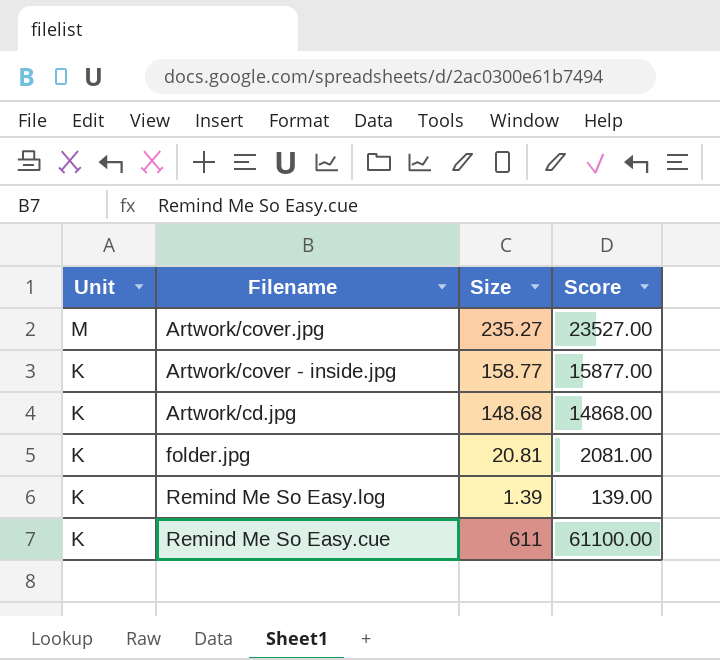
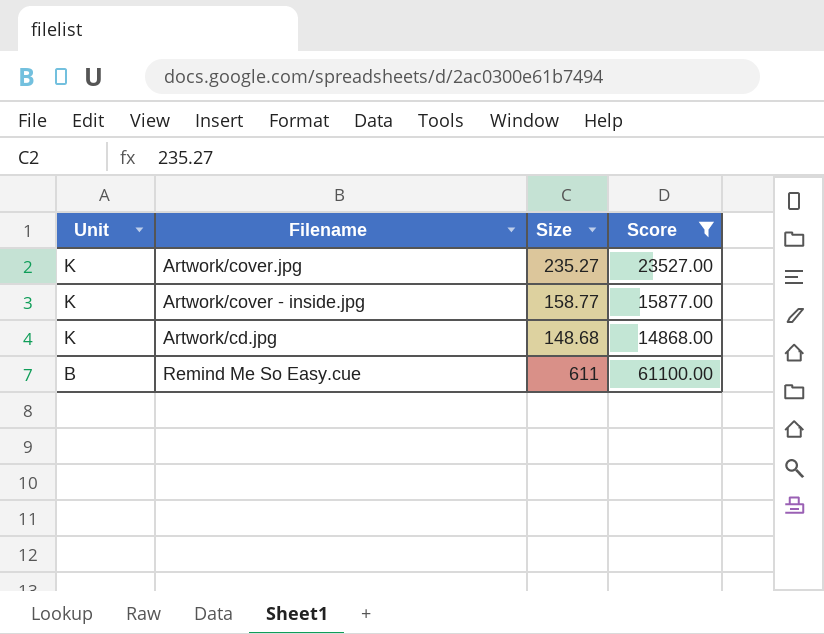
filter: none -> Score >= 14868.00
Artwork/cover.jpg | Unit: M -> K
Remind Me So Easy.cue | Unit: K -> B

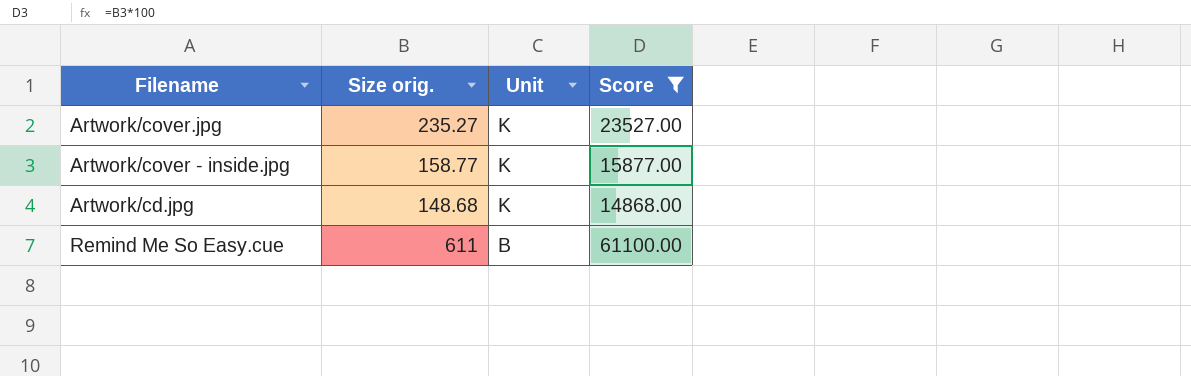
column name: Size -> Size orig.
column Unit | position: 1 -> 3

